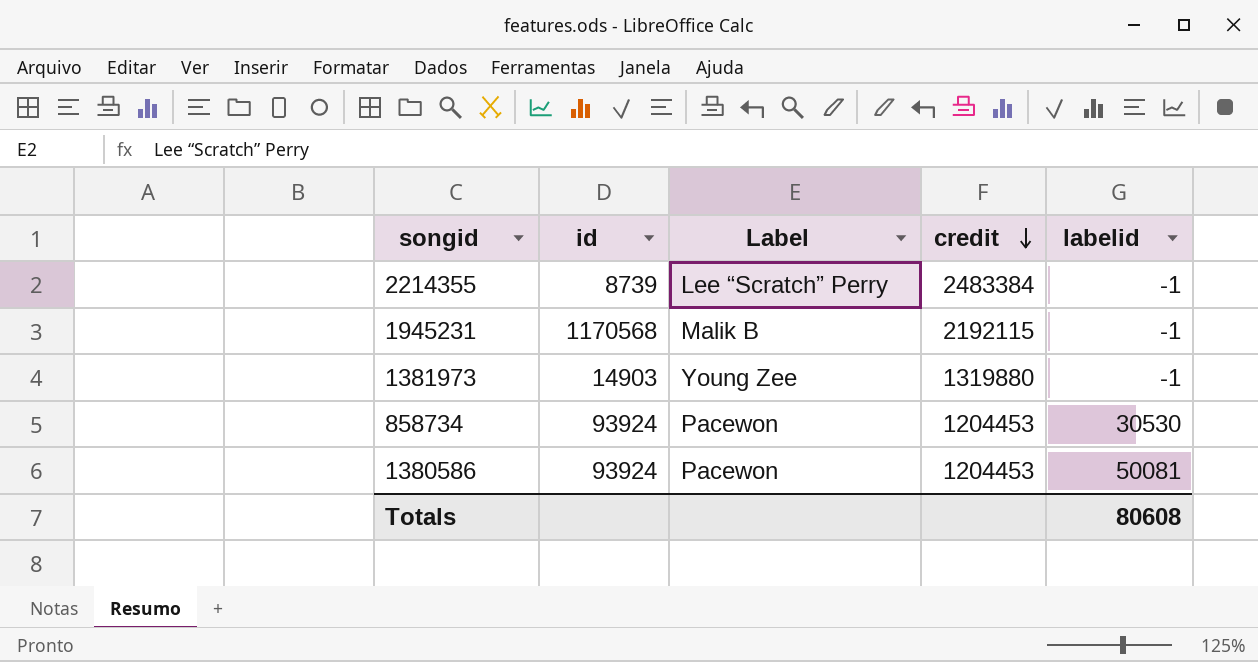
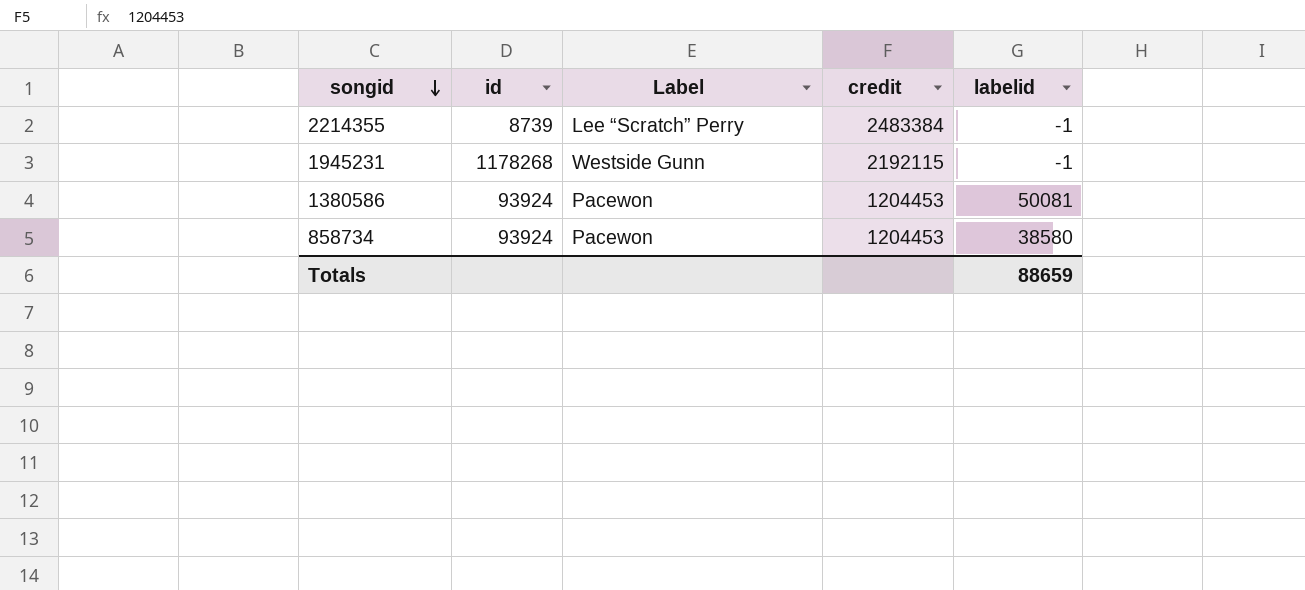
row order: credit descending -> songid descending
row 1381973: 14903 | Young Zee | 1319880 | -1 -> none
1945231 | id: 1170568 -> 1178268
1945231 | Label: Malik B -> Westside Gunn
858734 | labelid: 30530 -> 38580
Totals | labelid: 80608 -> 88659

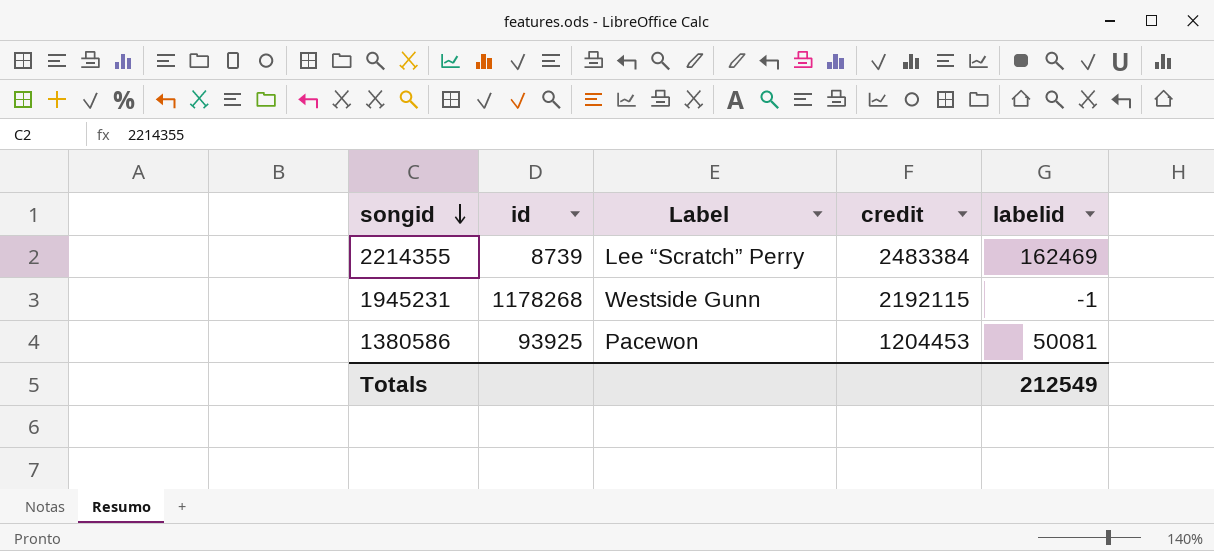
row 858734: 93924 | Pacewon | 1204453 | 38580 -> none
2214355 | labelid: -1 -> 162469
1380586 | id: 93924 -> 93925
Totals | labelid: 88659 -> 212549

